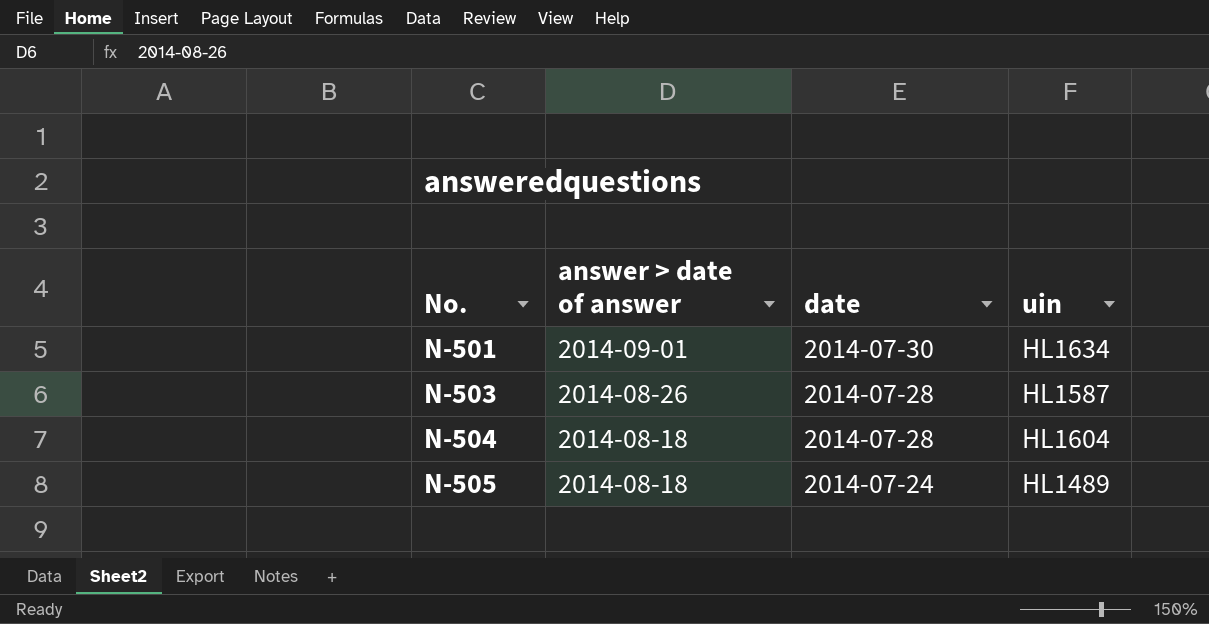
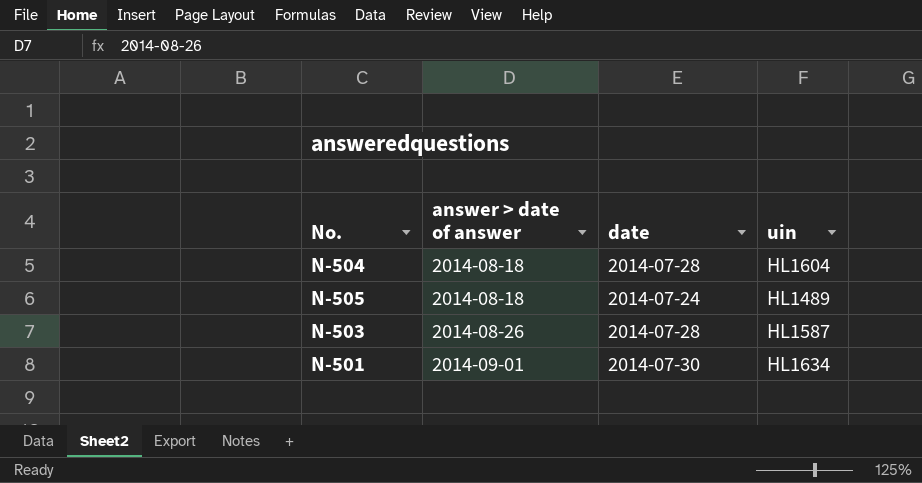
row order: No. ascending -> answer > date of answer ascending

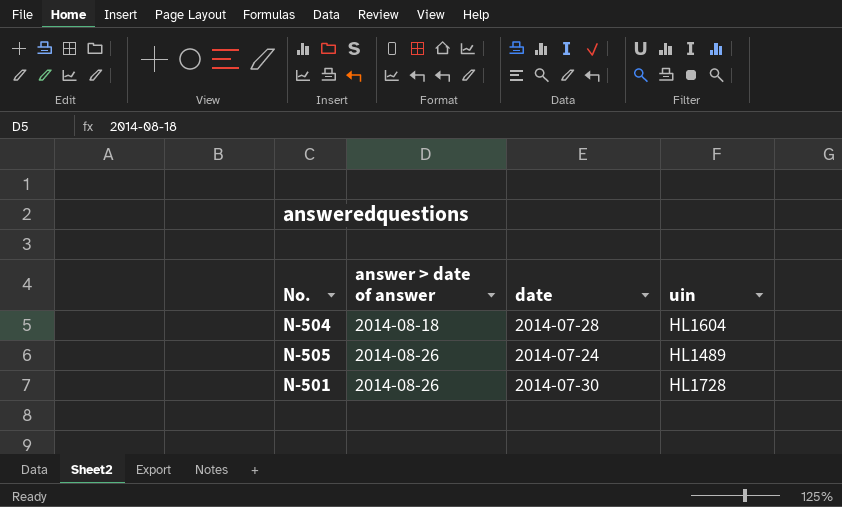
row N-503: 2014-08-26 | 2014-07-28 | HL1587 -> none
N-505 | answer > date of answer: 2014-08-18 -> 2014-08-26
N-501 | answer > date of answer: 2014-09-01 -> 2014-08-26
N-501 | uin: HL1634 -> HL1728

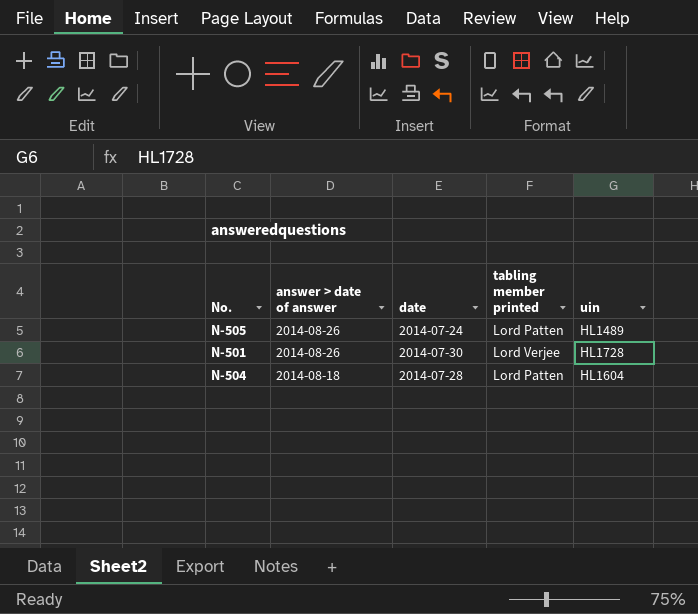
row order: answer > date of answer ascending -> answer > date of answer descending
column tabling member printed | position: none -> 4

